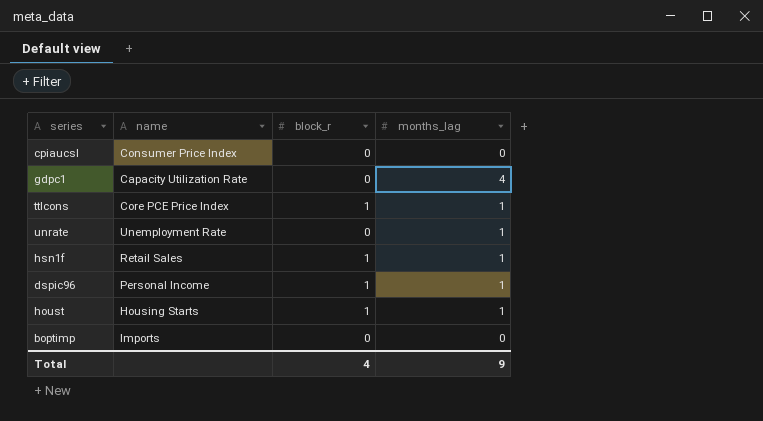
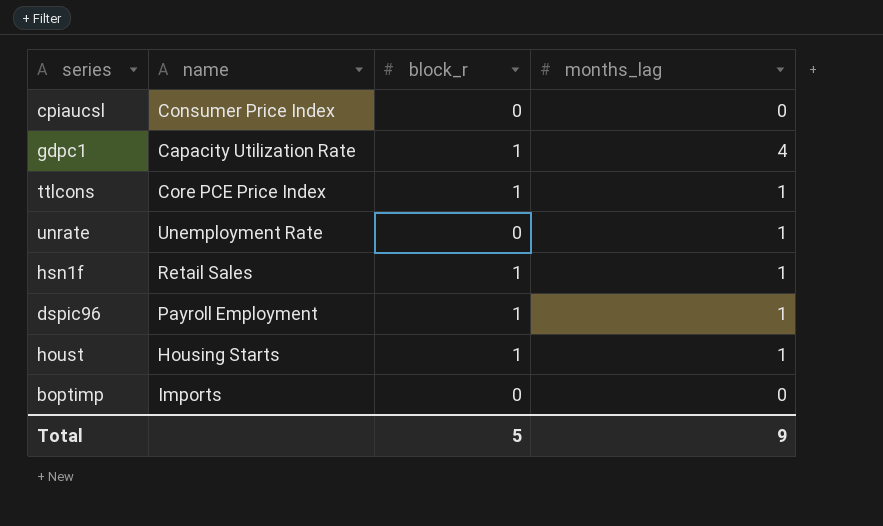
gdpc1 | block_r: 0 -> 1
dspic96 | name: Personal Income -> Payroll Employment
Total | block_r: 4 -> 5

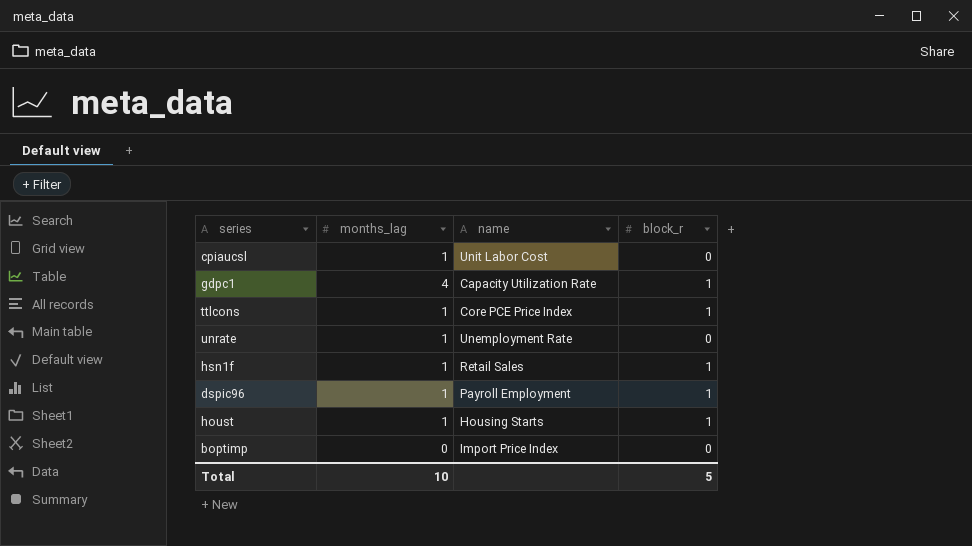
column months_lag | position: 4 -> 2
cpiaucsl | months_lag: 0 -> 1
cpiaucsl | name: Consumer Price Index -> Unit Labor Cost
boptimp | name: Imports -> Import Price Index
Total | months_lag: 9 -> 10

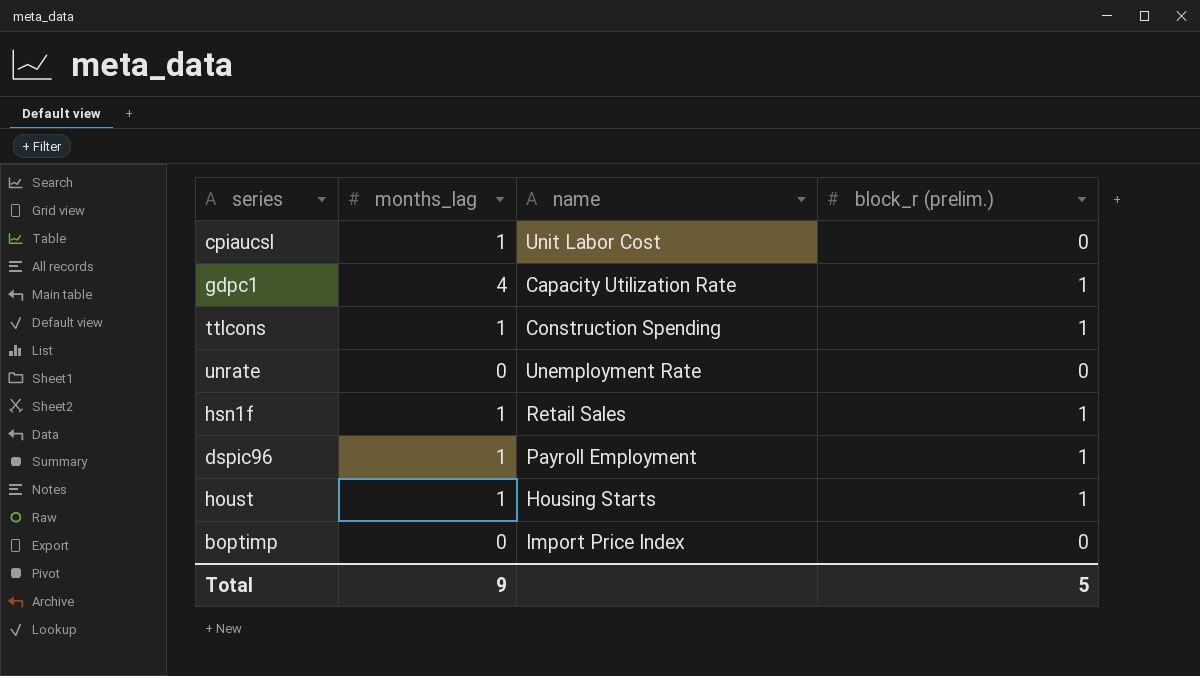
column name: block_r -> block_r (prelim.)
ttlcons | name: Core PCE Price Index -> Construction Spending
unrate | months_lag: 1 -> 0
Total | months_lag: 10 -> 9

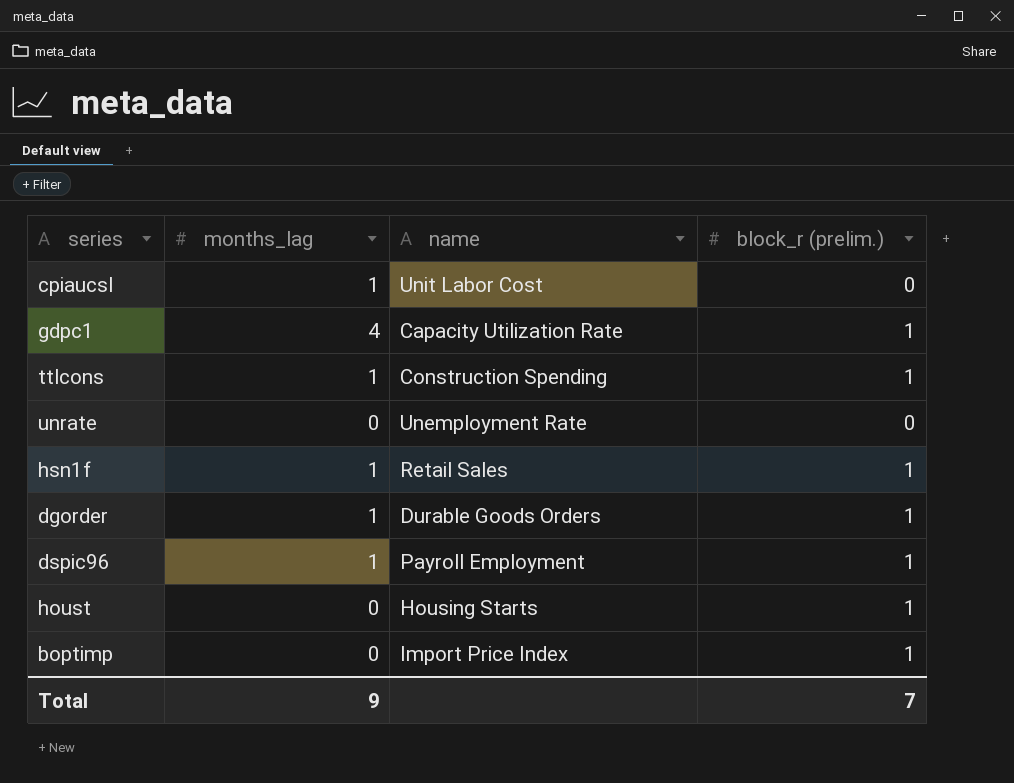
row dgorder: none -> 1 | Durable Goods Orders | 1
houst | months_lag: 1 -> 0
boptimp | block_r (prelim.): 0 -> 1
Total | block_r (prelim.): 5 -> 7

